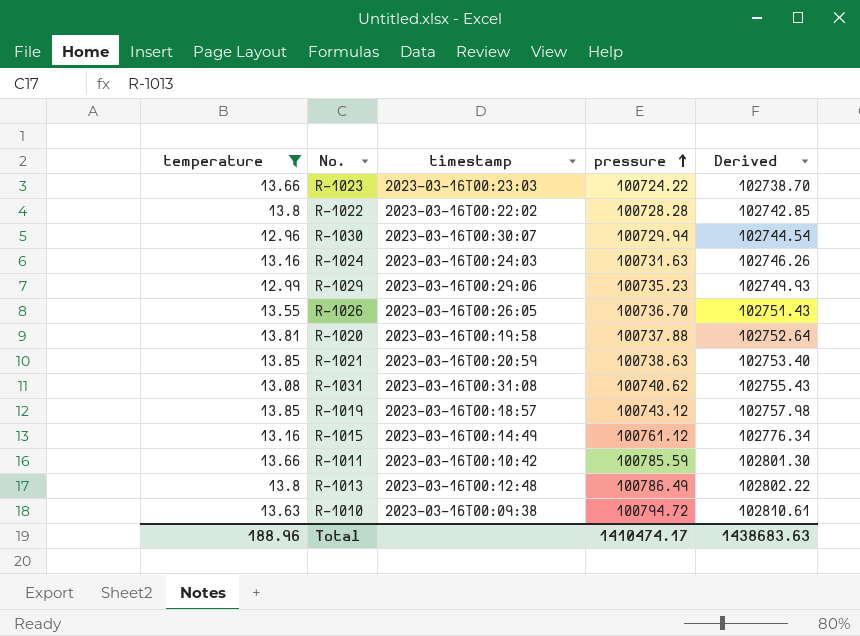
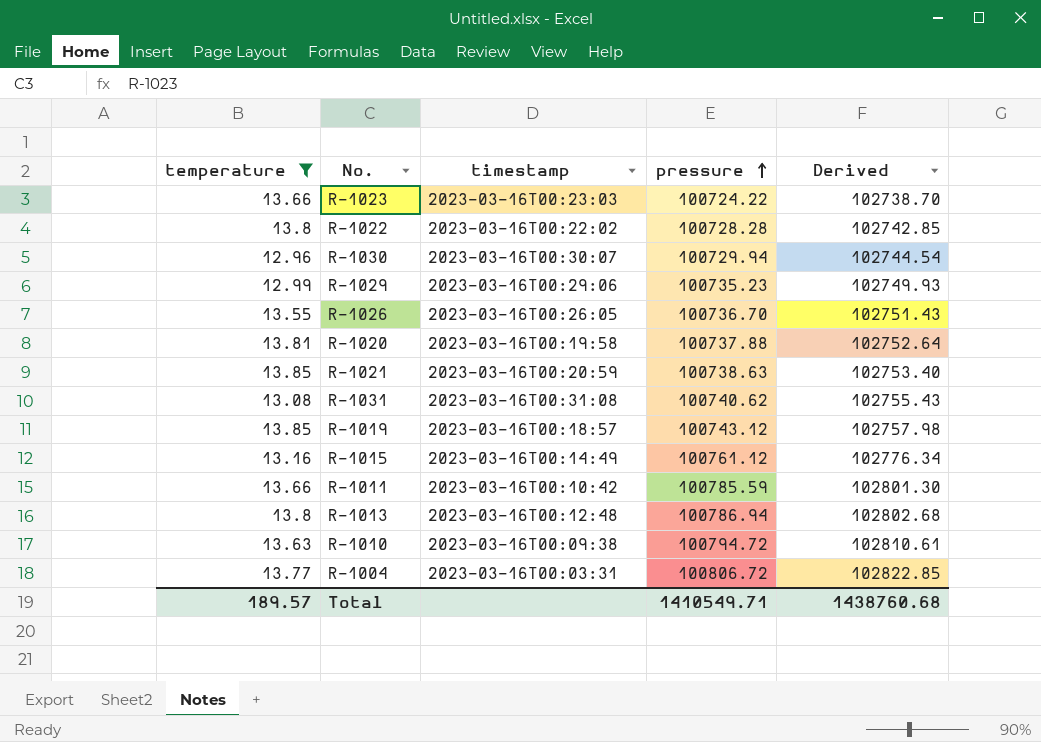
row R-1024: 13.16 | 2023-03-16T00:24:03 | 100731.63 | 102746.26 -> none
R-1013 | pressure: 100786.49 -> 100786.94
R-1013 | Derived: 102802.22 -> 102802.68
row R-1004: none -> 13.77 | 2023-03-16T00:03:31 | 100806.72 | 102822.85
Total | temperature: 188.96 -> 189.57
Total | pressure: 1410474.17 -> 1410549.71
Total | Derived: 1438683.63 -> 1438760.68

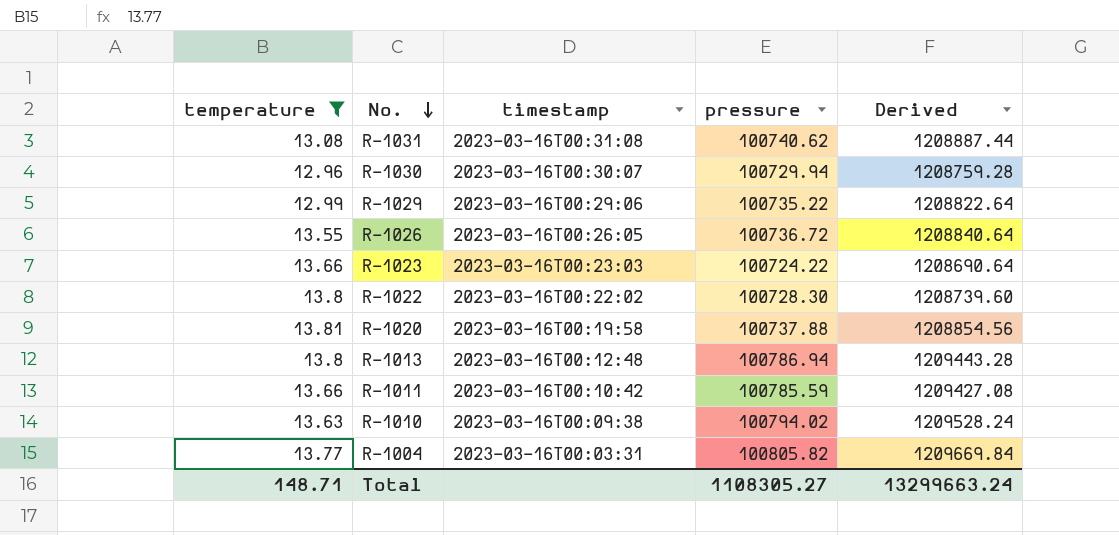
row order: pressure ascending -> No. descending
column Derived | formula: [pressure] * 1.02 -> [pressure] * 12
row R-1021: 13.85 | 2023-03-16T00:20:59 | 100738.63 | 102753.40 -> none
row R-1019: 13.85 | 2023-03-16T00:18:57 | 100743.12 | 102757.98 -> none
row R-1015: 13.16 | 2023-03-16T00:14:49 | 100761.12 | 102776.34 -> none
R-1029 | pressure: 100735.23 -> 100735.22
R-1026 | pressure: 100736.70 -> 100736.72
R-1022 | pressure: 100728.28 -> 100728.30
R-1010 | pressure: 100794.72 -> 100794.02
R-1004 | pressure: 100806.72 -> 100805.82
Total | temperature: 189.57 -> 148.71
Total | pressure: 1410549.71 -> 1108305.27
Total | Derived: 1438760.68 -> 13299663.24

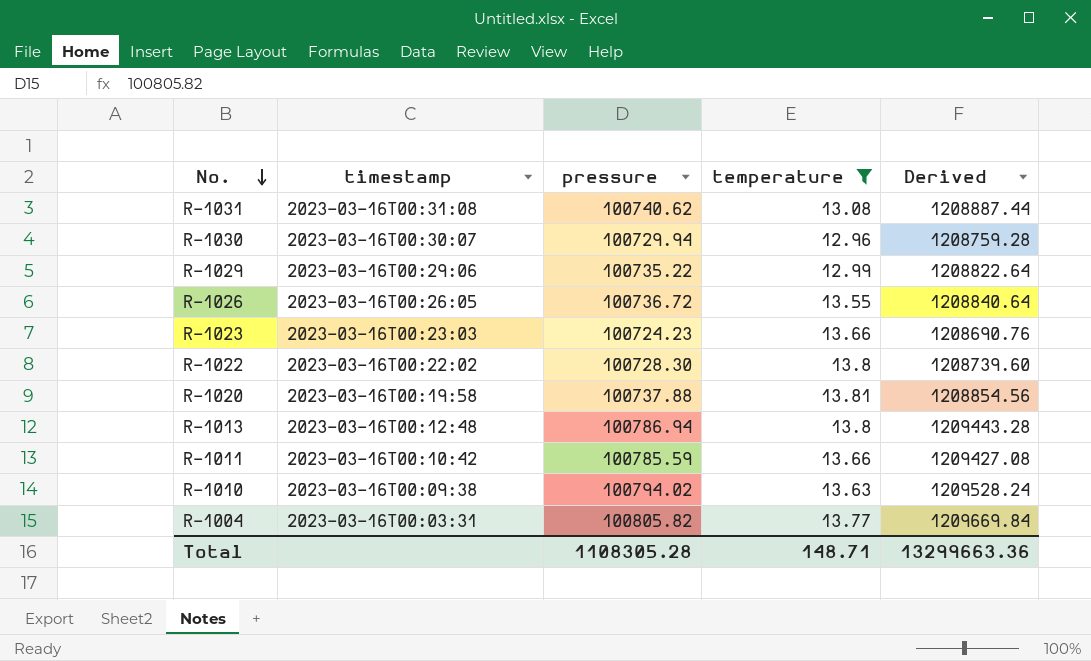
column temperature | position: 1 -> 4
R-1023 | pressure: 100724.22 -> 100724.23
R-1023 | Derived: 1208690.64 -> 1208690.76
Total | pressure: 1108305.27 -> 1108305.28
Total | Derived: 13299663.24 -> 13299663.36

